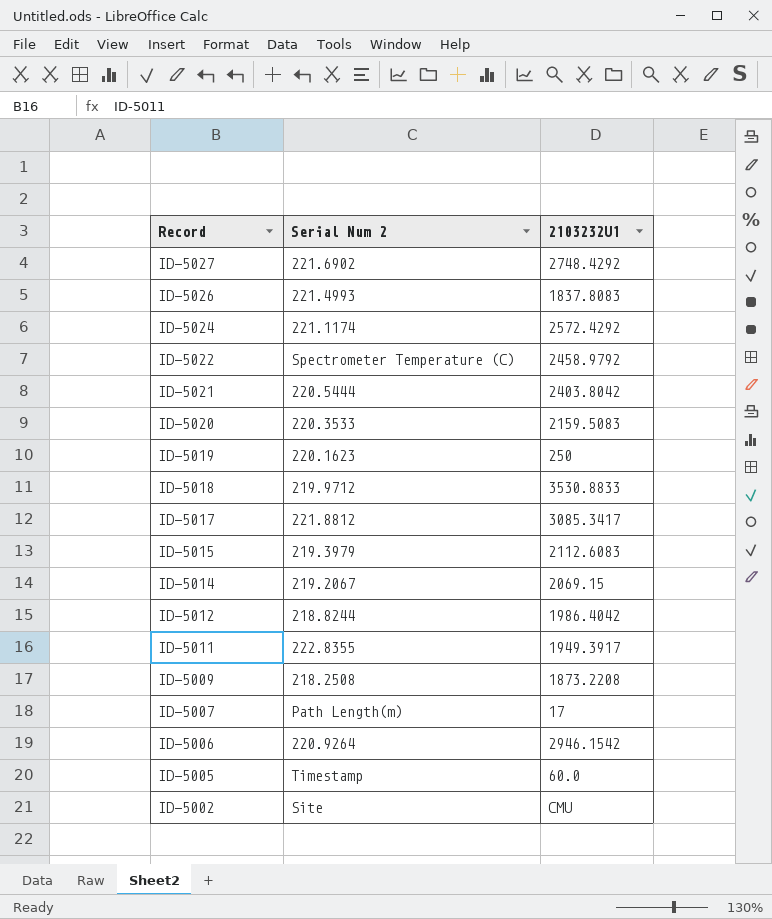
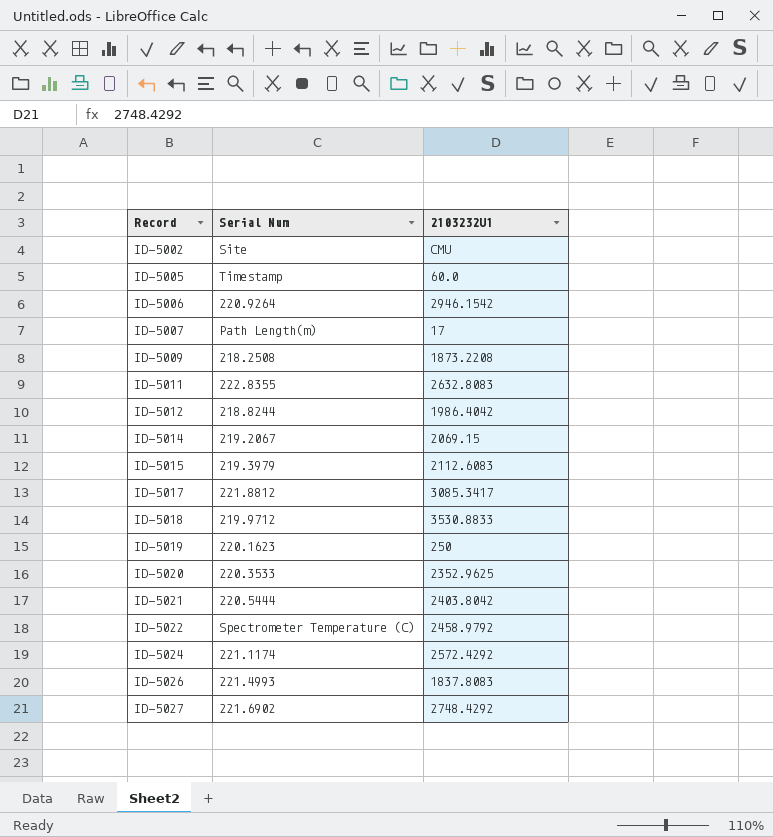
row order: Record descending -> Record ascending
column name: Serial Num 2 -> Serial Num
ID-5011 | 2103232U1: 1949.3917 -> 2632.8083
ID-5020 | 2103232U1: 2159.5083 -> 2352.9625

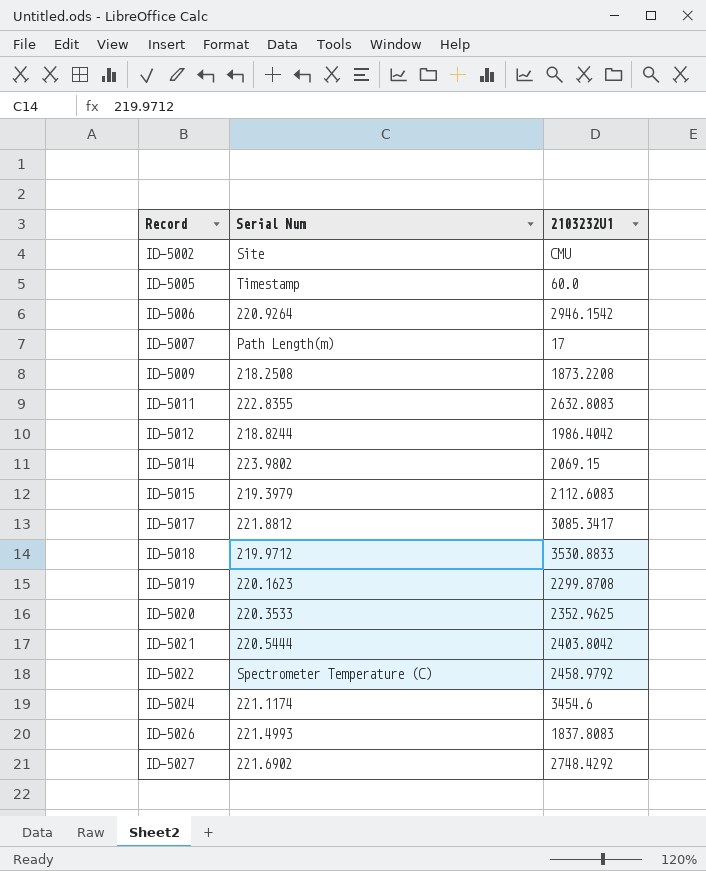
ID-5014 | Serial Num: 219.2067 -> 223.9802
ID-5019 | 2103232U1: 250 -> 2299.8708
ID-5024 | 2103232U1: 2572.4292 -> 3454.6

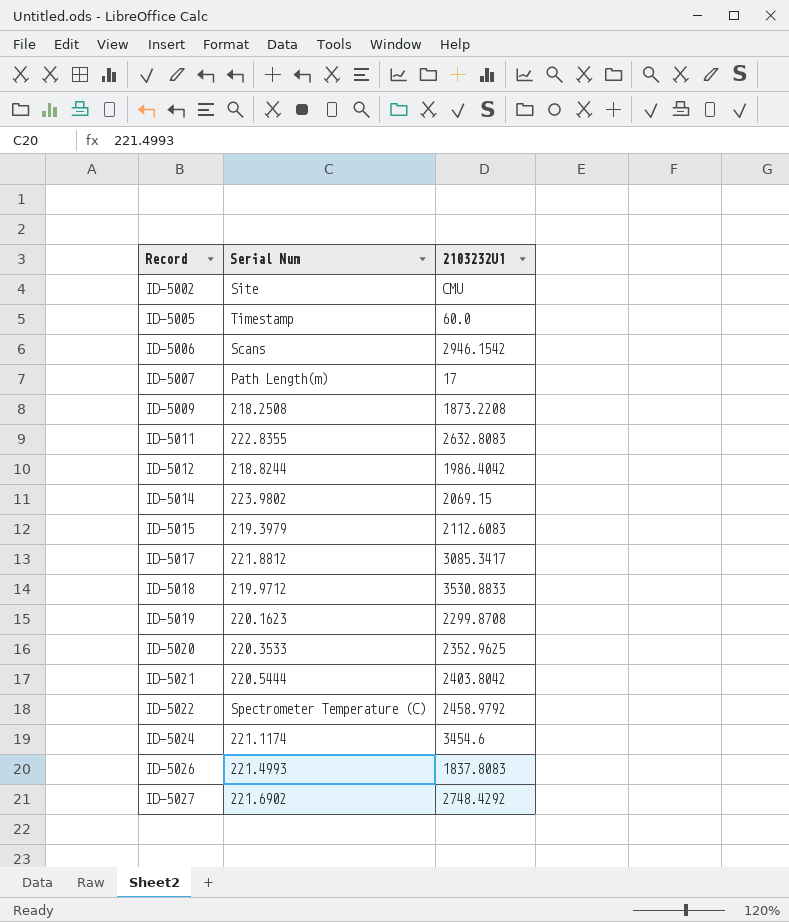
ID-5006 | Serial Num: 220.9264 -> Scans

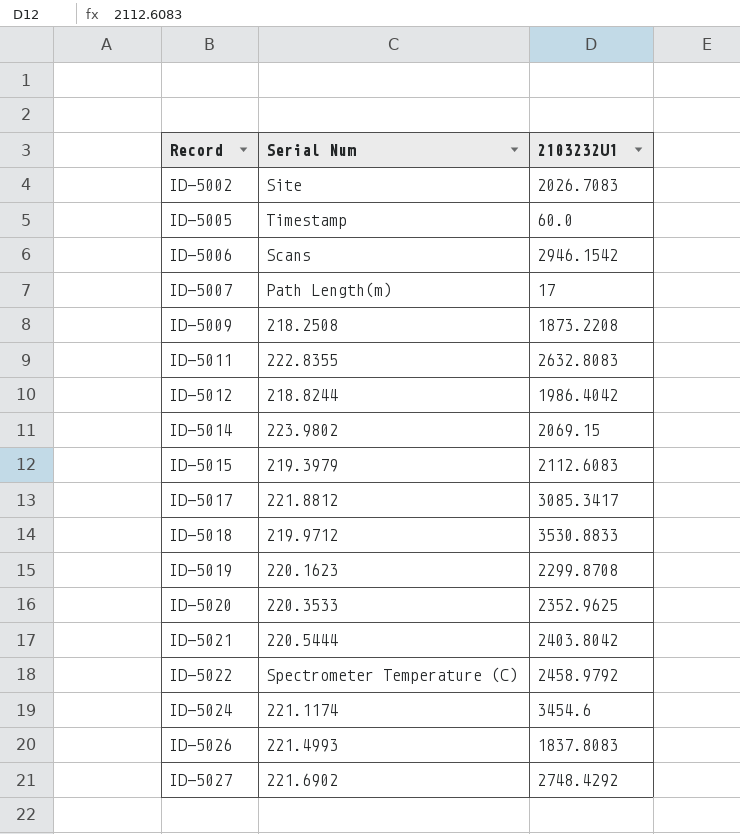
ID-5002 | 2103232U1: CMU -> 2026.7083

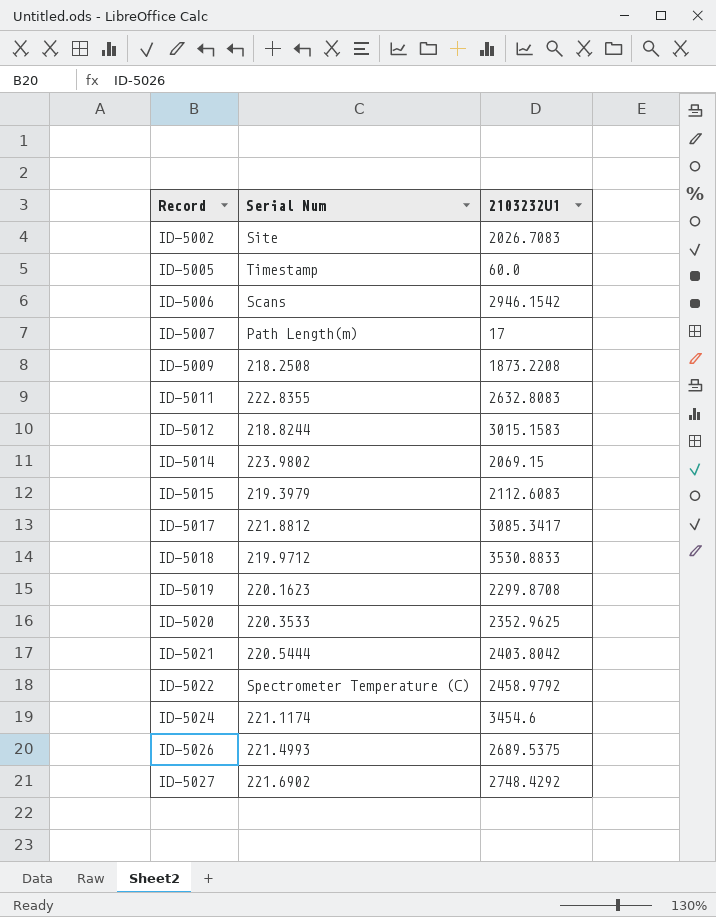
ID-5012 | 2103232U1: 1986.4042 -> 3015.1583
ID-5026 | 2103232U1: 1837.8083 -> 2689.5375

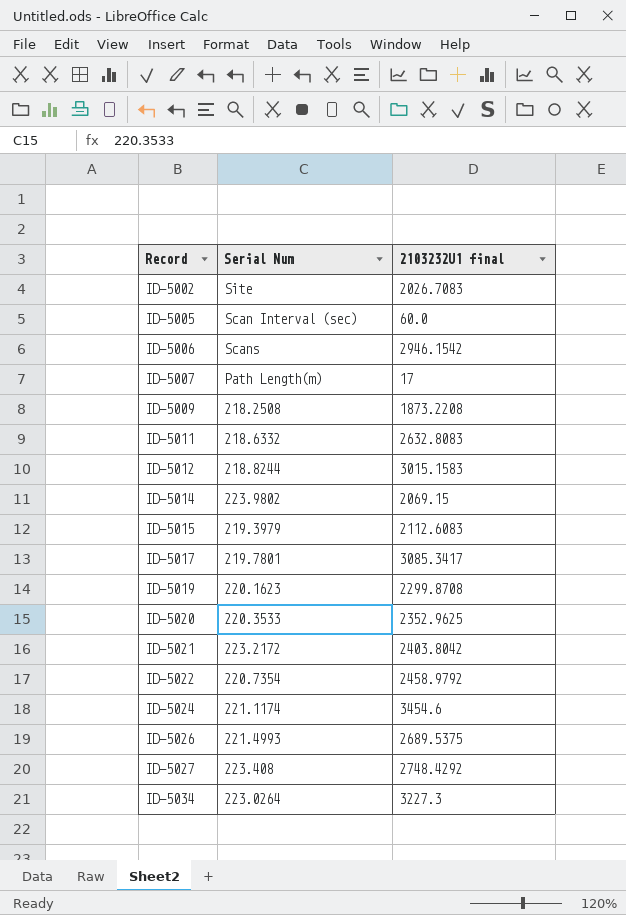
column name: 2103232U1 -> 2103232U1 final
row ID-5018: 219.9712 | 3530.8833 -> none
ID-5005 | Serial Num: Timestamp -> Scan Interval (sec)
ID-5011 | Serial Num: 222.8355 -> 218.6332
ID-5017 | Serial Num: 221.8812 -> 219.7801
ID-5021 | Serial Num: 220.5444 -> 223.2172
ID-5022 | Serial Num: Spectrometer Temperature (C) -> 220.7354
ID-5027 | Serial Num: 221.6902 -> 223.408
row ID-5034: none -> 223.0264 | 3227.3

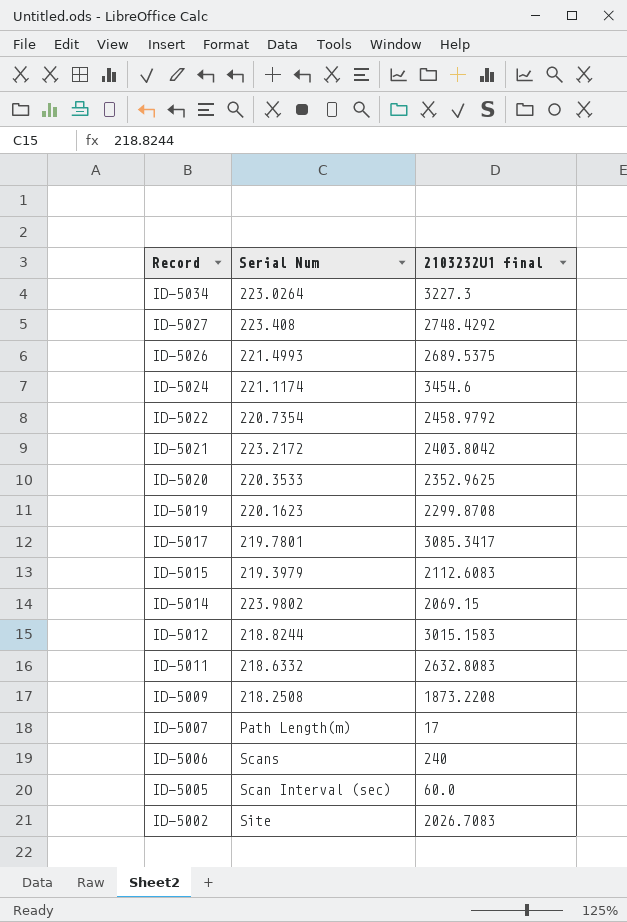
row order: Record ascending -> Record descending
ID-5006 | 2103232U1 final: 2946.1542 -> 240

